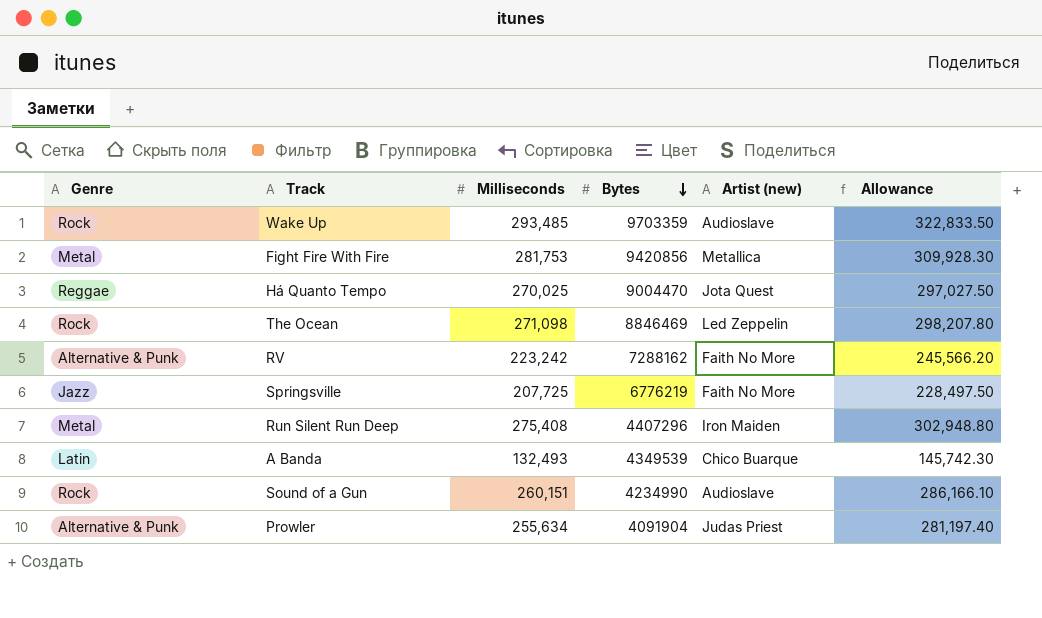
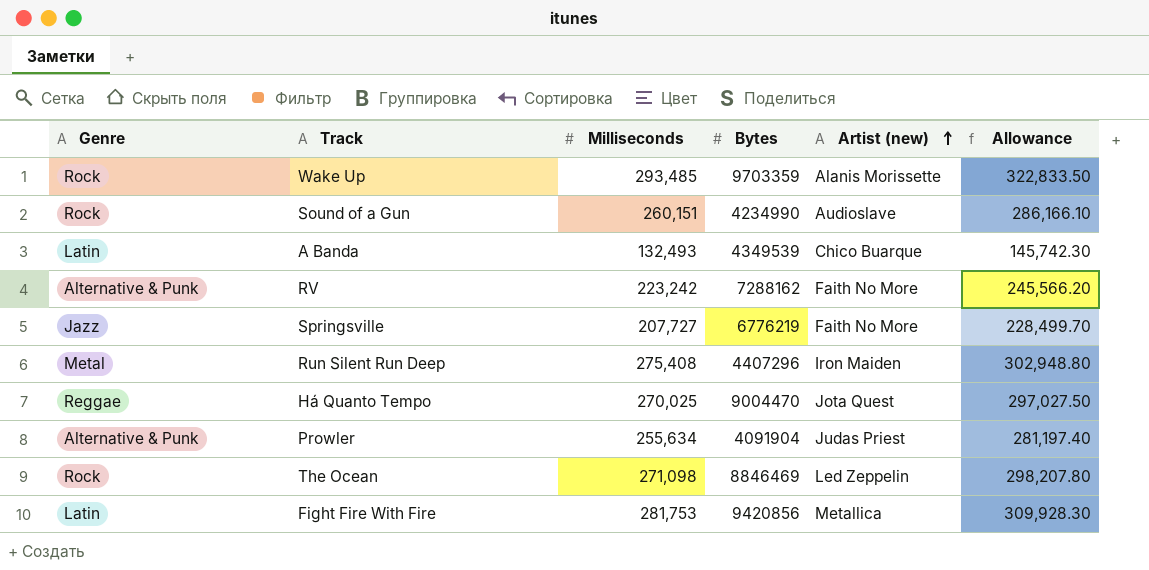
row order: Bytes descending -> Artist (new) ascending
Wake Up | Artist (new): Audioslave -> Alanis Morissette
Springsville | Milliseconds: 207,725 -> 207,727
Springsville | Allowance: 228,497.50 -> 228,499.70
Fight Fire With Fire | Genre: Metal -> Latin

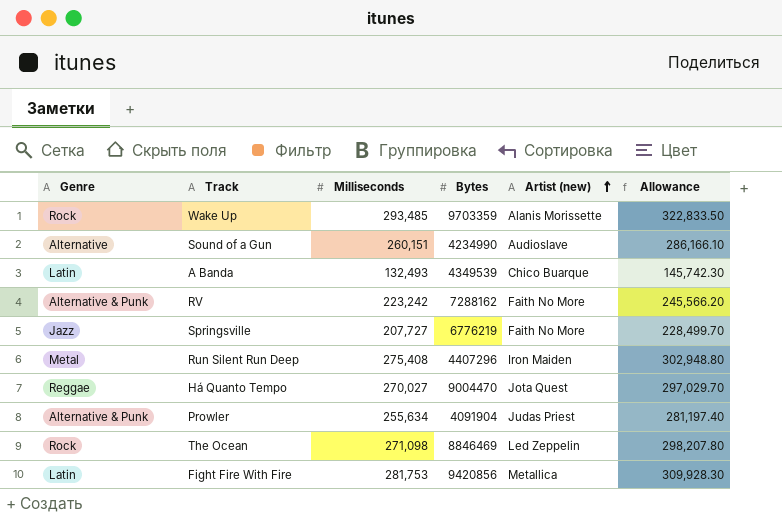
Sound of a Gun | Genre: Rock -> Alternative
Há Quanto Tempo | Milliseconds: 270,025 -> 270,027
Há Quanto Tempo | Allowance: 297,027.50 -> 297,029.70

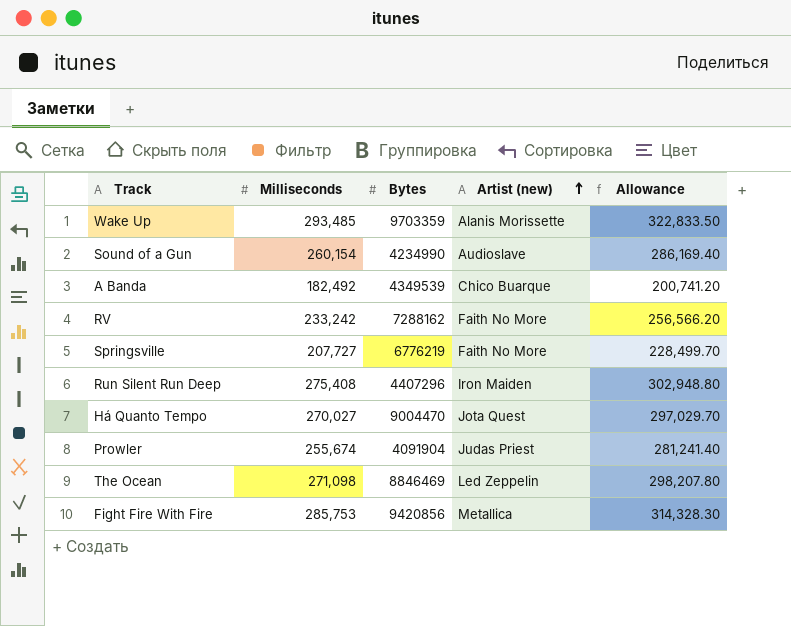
column Genre | position: 1 -> none
Sound of a Gun | Milliseconds: 260,151 -> 260,154
Sound of a Gun | Allowance: 286,166.10 -> 286,169.40
A Banda | Milliseconds: 132,493 -> 182,492
A Banda | Allowance: 145,742.30 -> 200,741.20
RV | Milliseconds: 223,242 -> 233,242
RV | Allowance: 245,566.20 -> 256,566.20
Prowler | Milliseconds: 255,634 -> 255,674
Prowler | Allowance: 281,197.40 -> 281,241.40
Fight Fire With Fire | Milliseconds: 281,753 -> 285,753
Fight Fire With Fire | Allowance: 309,928.30 -> 314,328.30

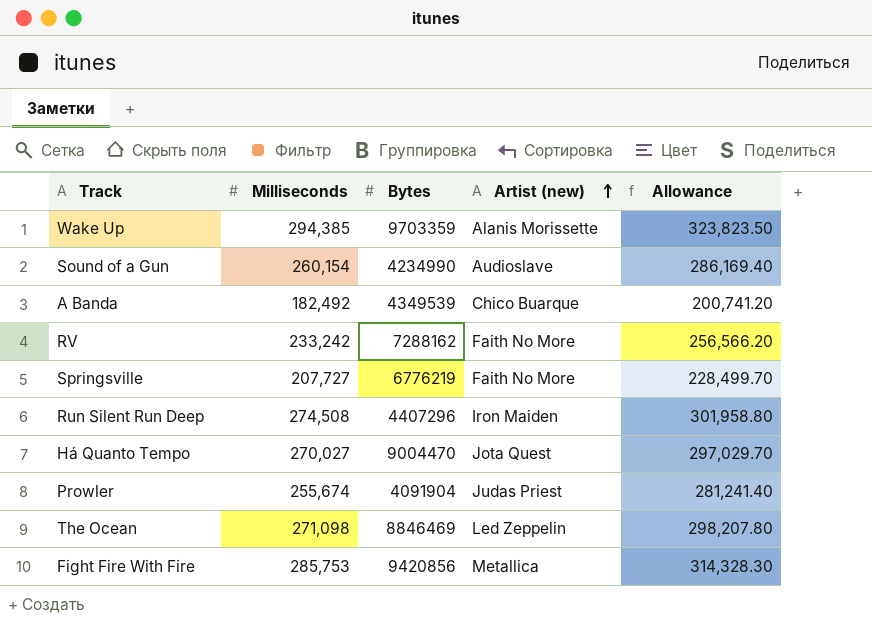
Wake Up | Milliseconds: 293,485 -> 294,385
Wake Up | Allowance: 322,833.50 -> 323,823.50
Run Silent Run Deep | Milliseconds: 275,408 -> 274,508
Run Silent Run Deep | Allowance: 302,948.80 -> 301,958.80

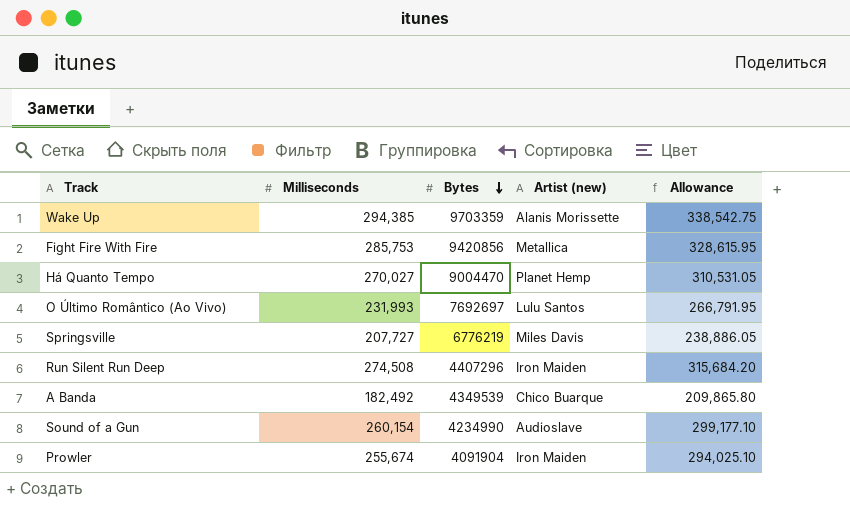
row order: Artist (new) ascending -> Bytes descending
column Allowance | formula: [Milliseconds] * 1.1 -> [Milliseconds] * 1.15
row RV: 233,242 | 7288162 | Faith No More | 256,566.20 -> none
row The Ocean: 271,098 | 8846469 | Led Zeppelin | 298,207.80 -> none
Há Quanto Tempo | Artist (new): Jota Quest -> Planet Hemp
row O Último Romântico (Ao Vivo): none -> 231,993 | 7692697 | Lulu Santos | 266,791.95
Springsville | Artist (new): Faith No More -> Miles Davis
Prowler | Artist (new): Judas Priest -> Iron Maiden

